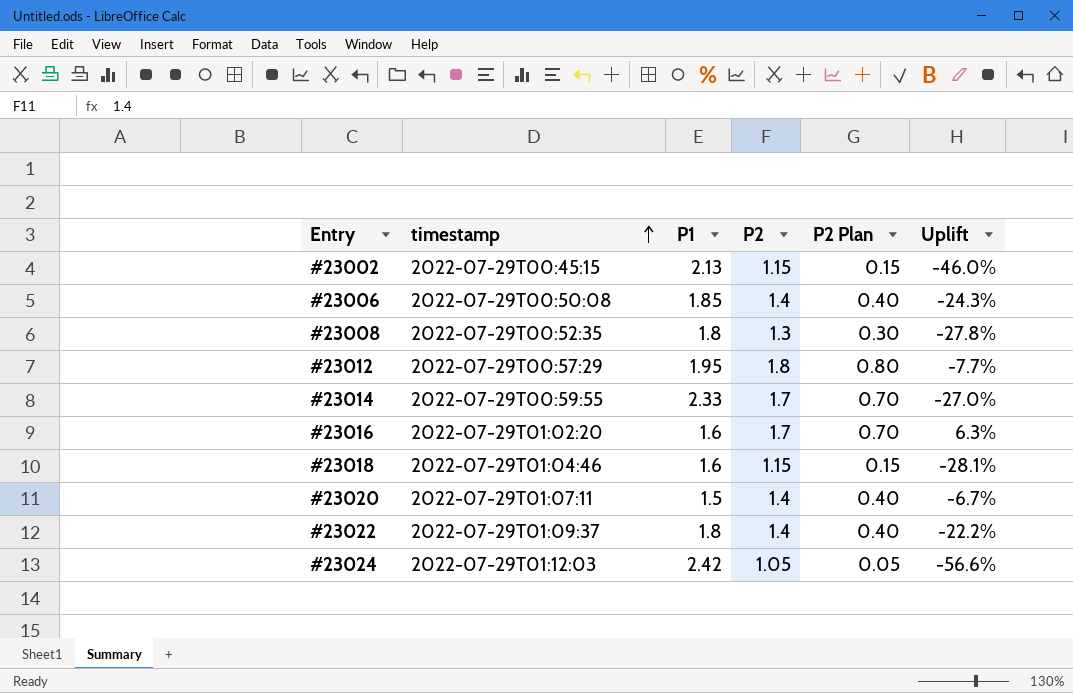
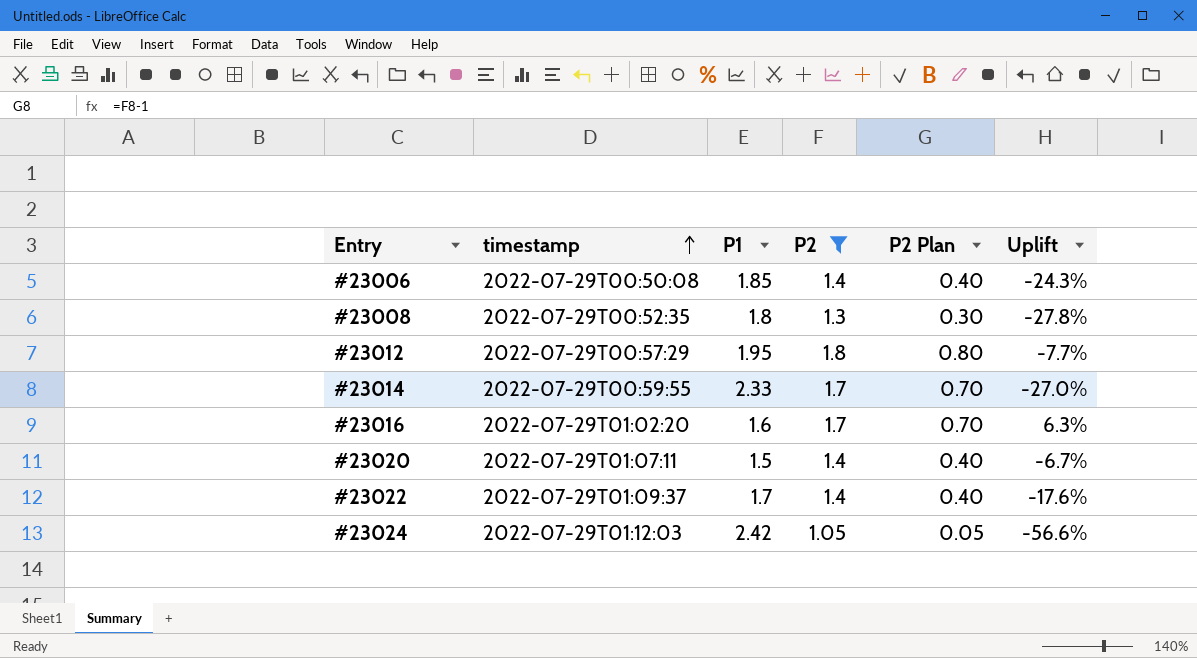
filter: none -> P2 != 1.15
#23022 | P1: 1.8 -> 1.7
#23022 | Uplift: -22.2% -> -17.6%

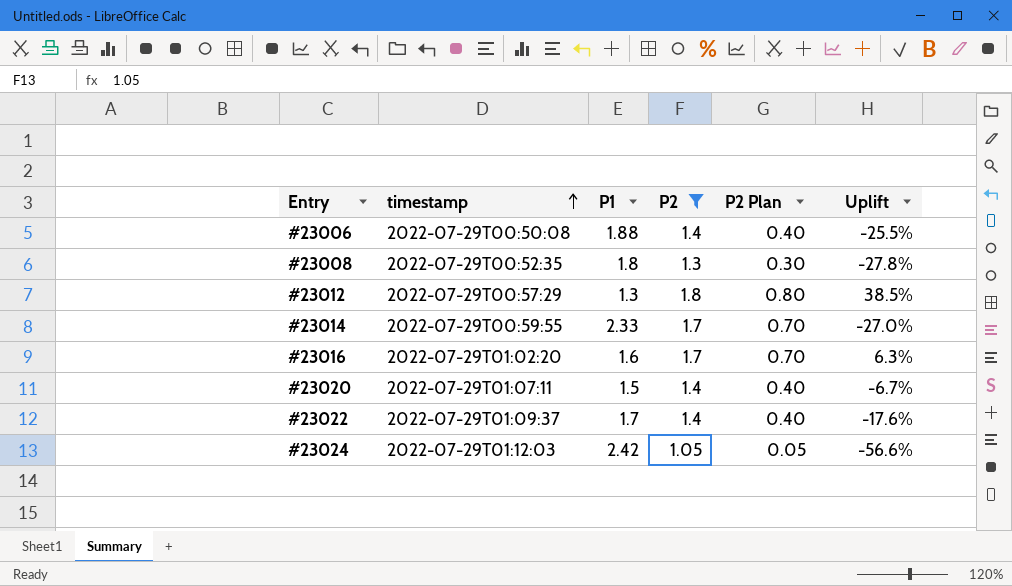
#23006 | P1: 1.85 -> 1.88
#23006 | Uplift: -24.3% -> -25.5%
#23012 | P1: 1.95 -> 1.3
#23012 | Uplift: -7.7% -> 38.5%

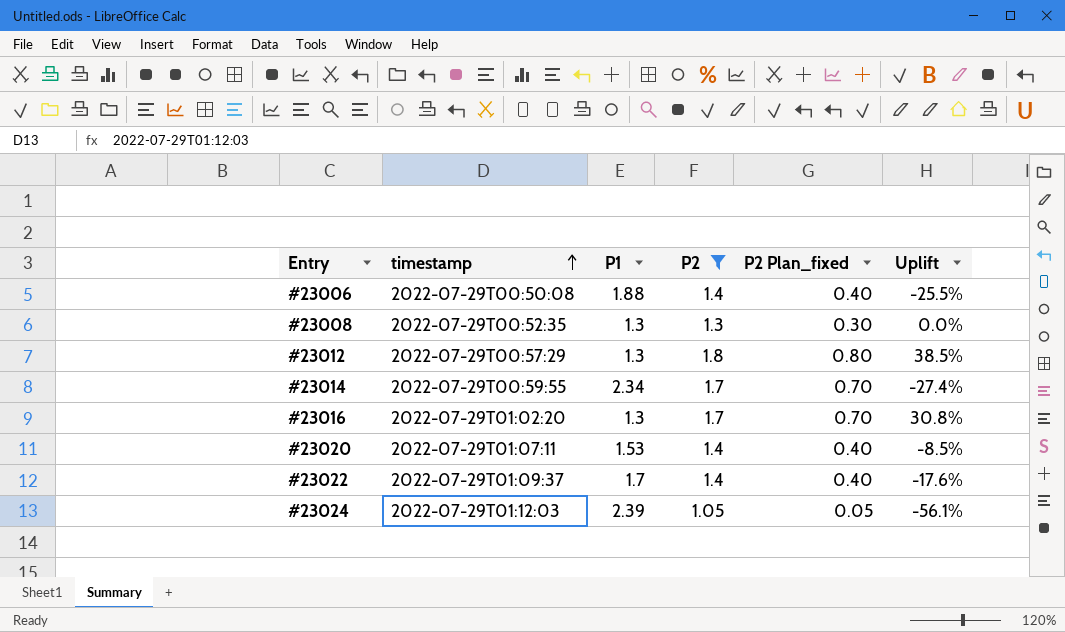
column name: P2 Plan -> P2 Plan_fixed
#23008 | P1: 1.8 -> 1.3
#23008 | Uplift: -27.8% -> 0.0%
#23014 | P1: 2.33 -> 2.34
#23014 | Uplift: -27.0% -> -27.4%
#23016 | P1: 1.6 -> 1.3
#23016 | Uplift: 6.3% -> 30.8%
#23020 | P1: 1.5 -> 1.53
#23020 | Uplift: -6.7% -> -8.5%
#23024 | P1: 2.42 -> 2.39
#23024 | Uplift: -56.6% -> -56.1%

